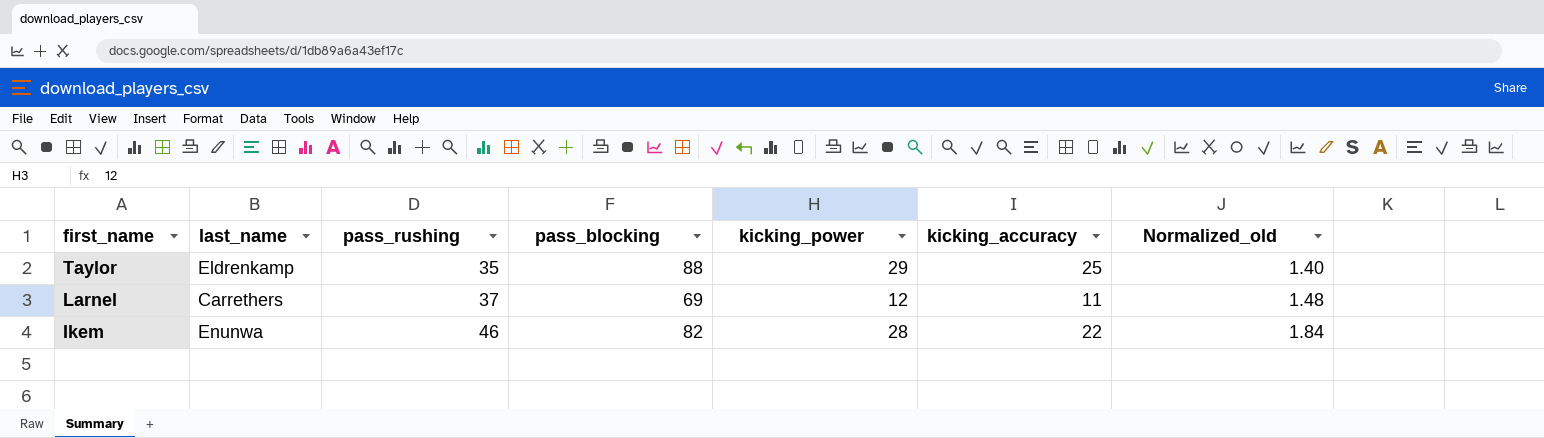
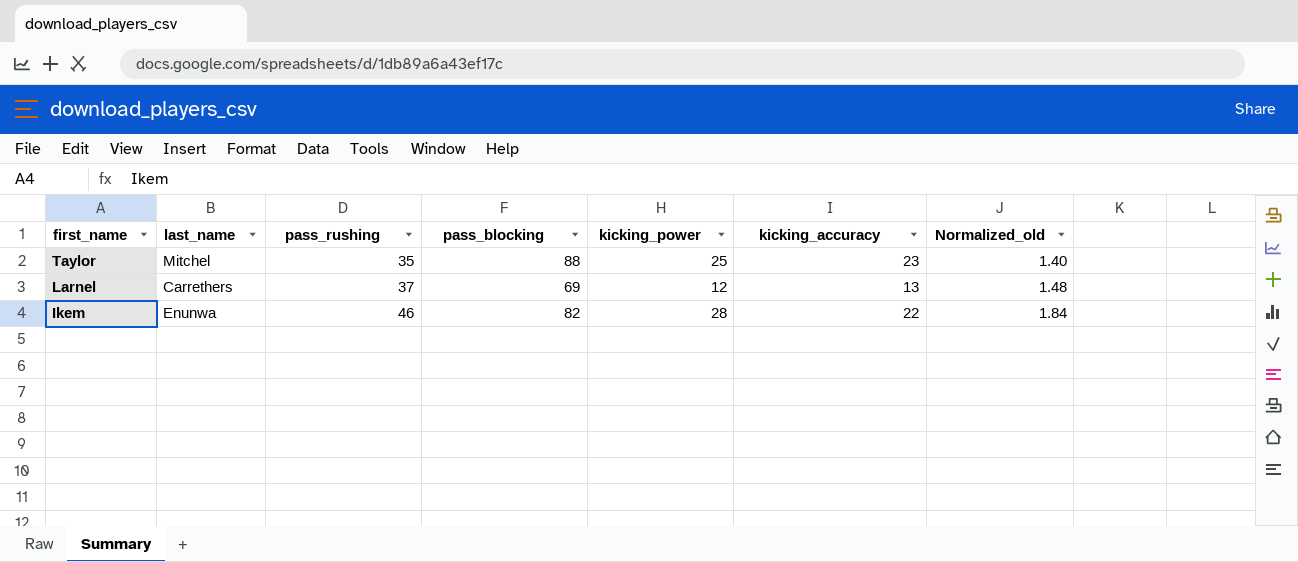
Taylor | last_name: Eldrenkamp -> Mitchel
Taylor | kicking_power: 29 -> 25
Taylor | kicking_accuracy: 25 -> 23
Larnel | kicking_accuracy: 11 -> 13

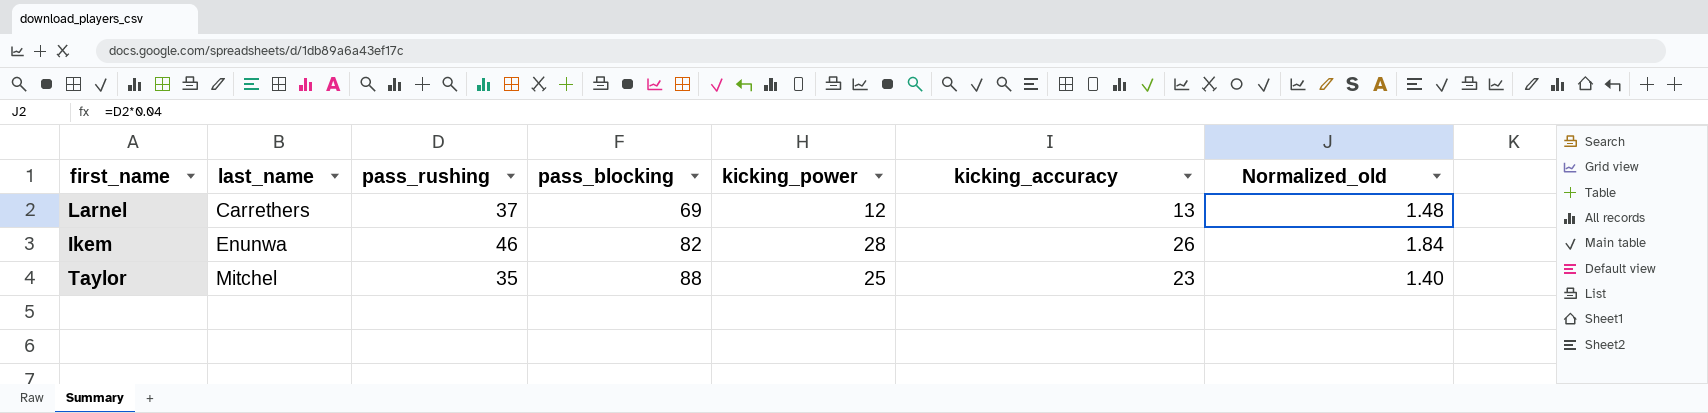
row order: first_name descending -> last_name ascending
Ikem | kicking_accuracy: 22 -> 26

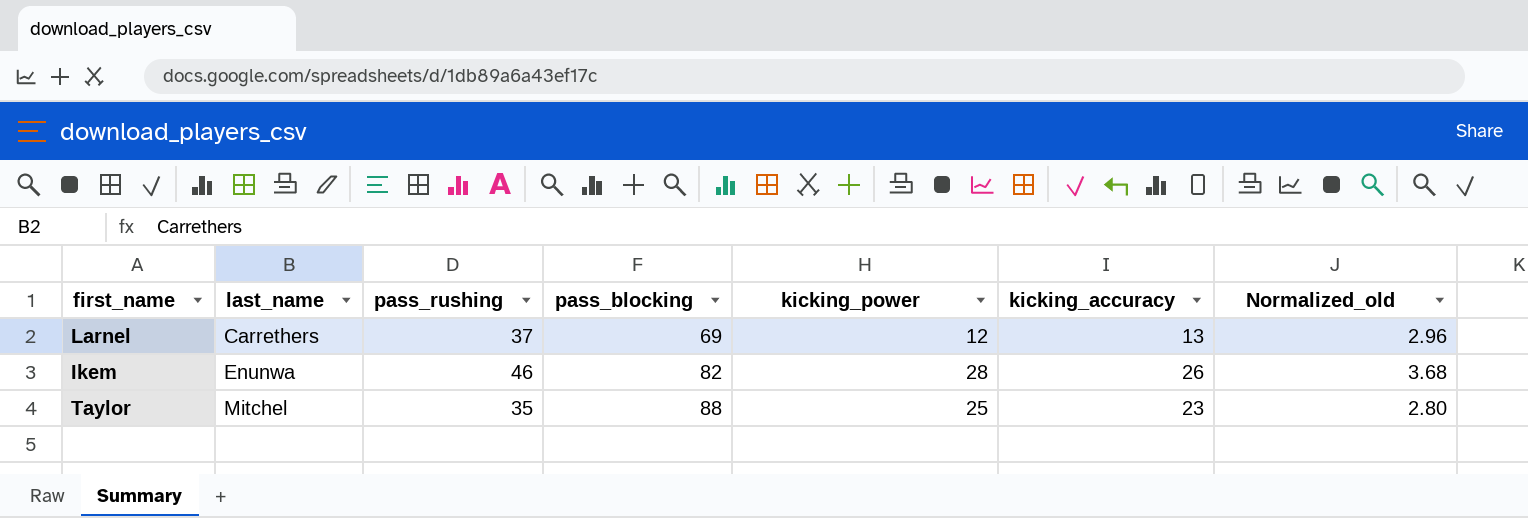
column Normalized_old | formula: [pass_rushing] * 0.04 -> [pass_rushing] * 0.08

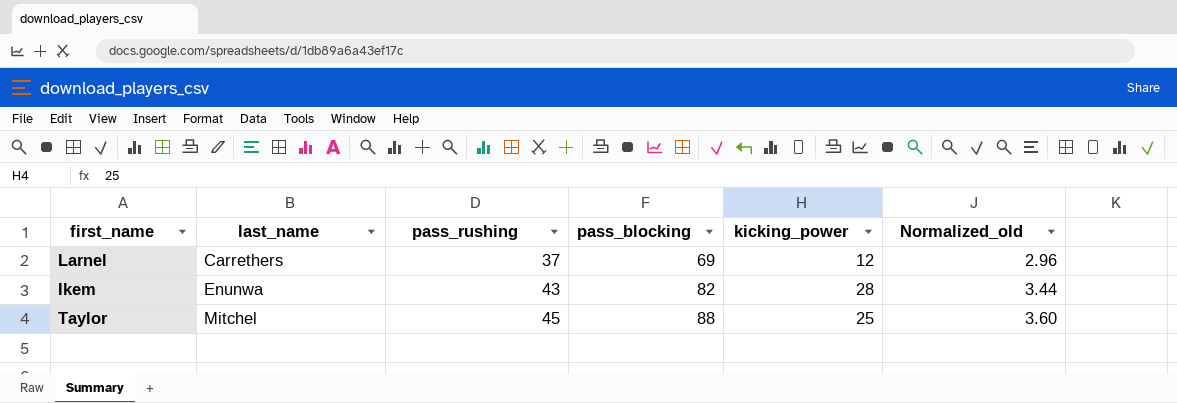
column kicking_accuracy | position: 6 -> none
Ikem | pass_rushing: 46 -> 43
Ikem | Normalized_old: 3.68 -> 3.44
Taylor | pass_rushing: 35 -> 45
Taylor | Normalized_old: 2.80 -> 3.60

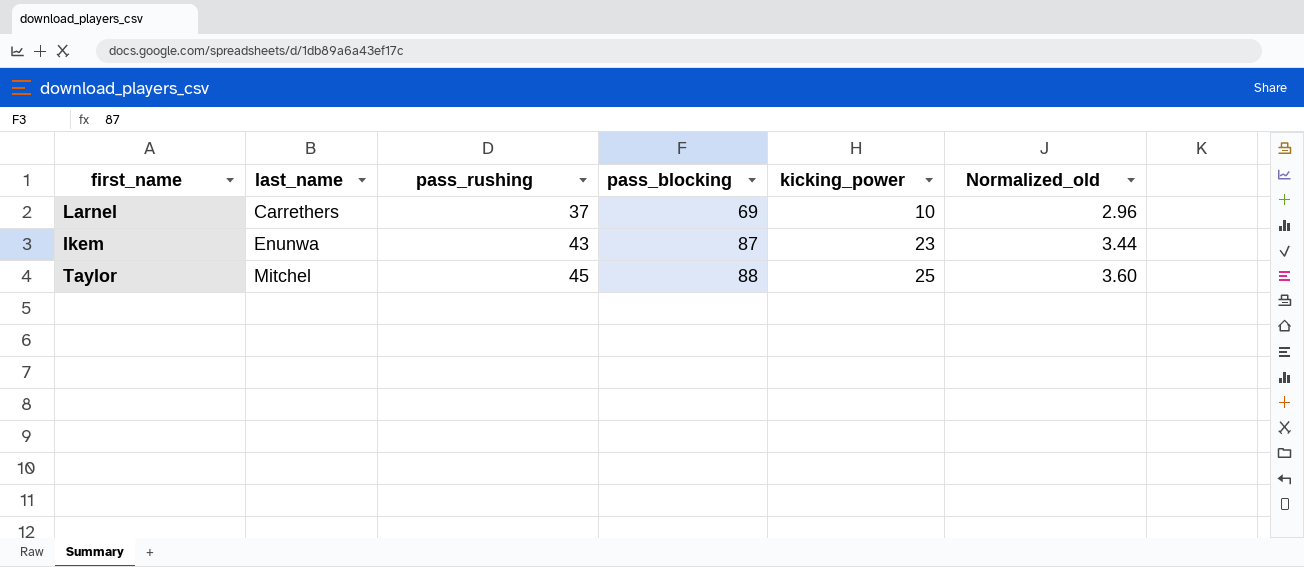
Larnel | kicking_power: 12 -> 10
Ikem | pass_blocking: 82 -> 87
Ikem | kicking_power: 28 -> 23

